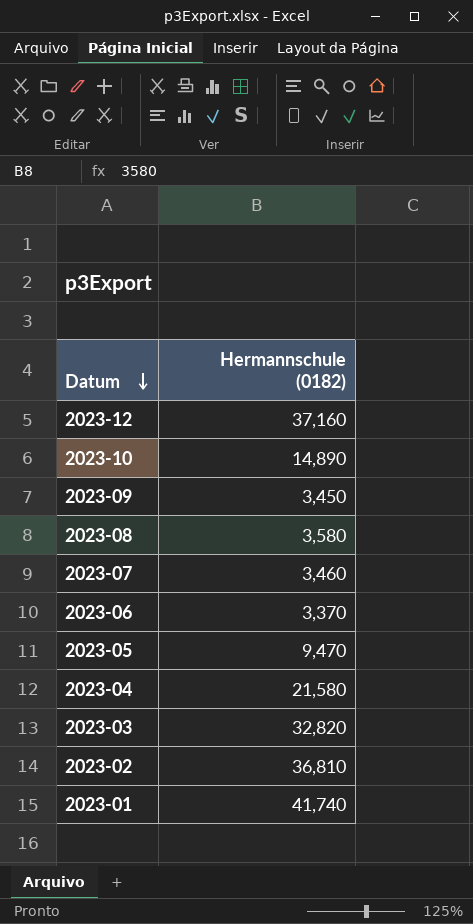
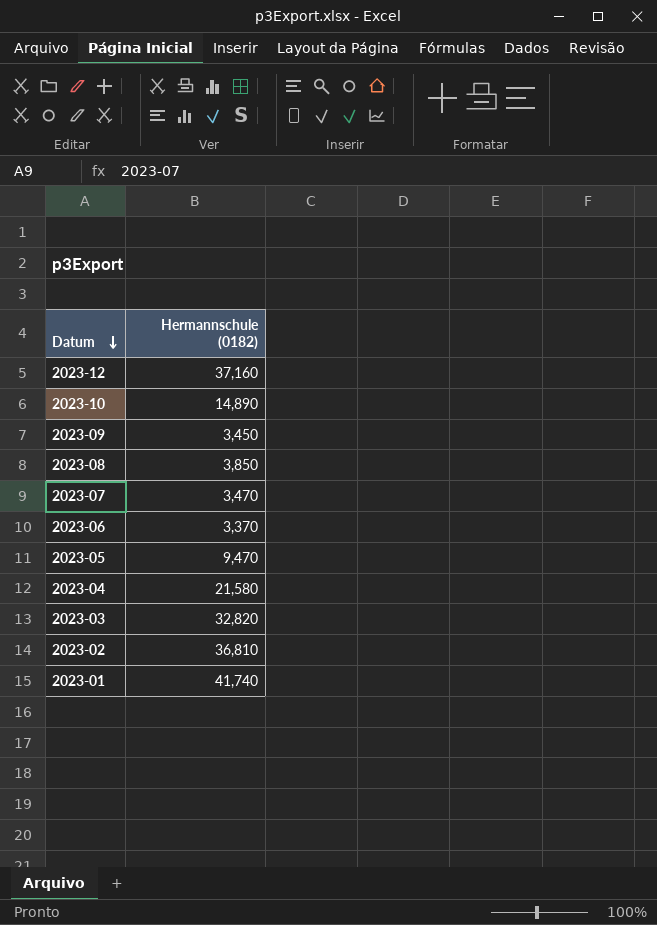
2023-08 | Hermannschule (0182): 3,580 -> 3,850
2023-07 | Hermannschule (0182): 3,460 -> 3,470

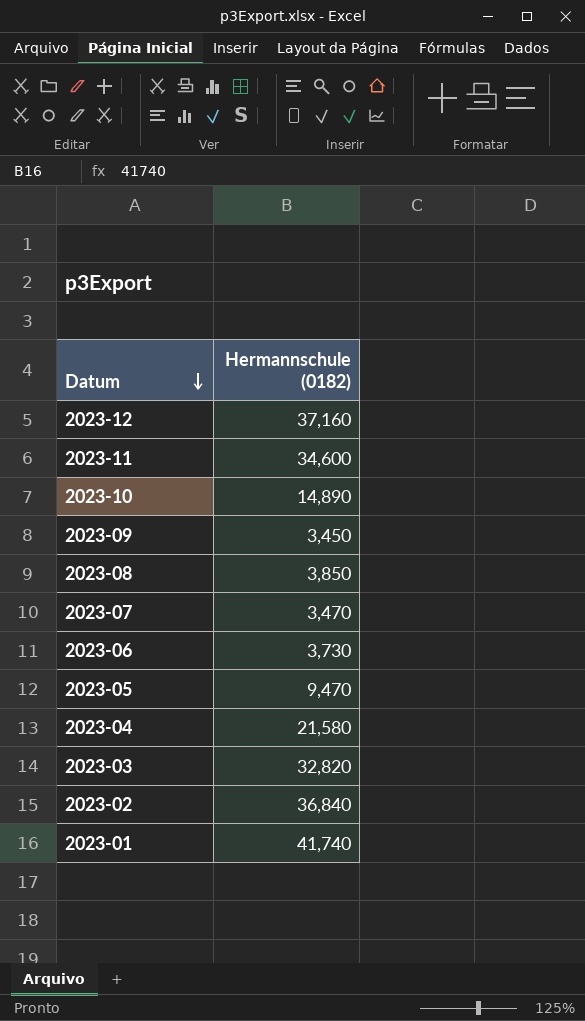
row 2023-11: none -> 34,600
2023-06 | Hermannschule (0182): 3,370 -> 3,730
2023-02 | Hermannschule (0182): 36,810 -> 36,840

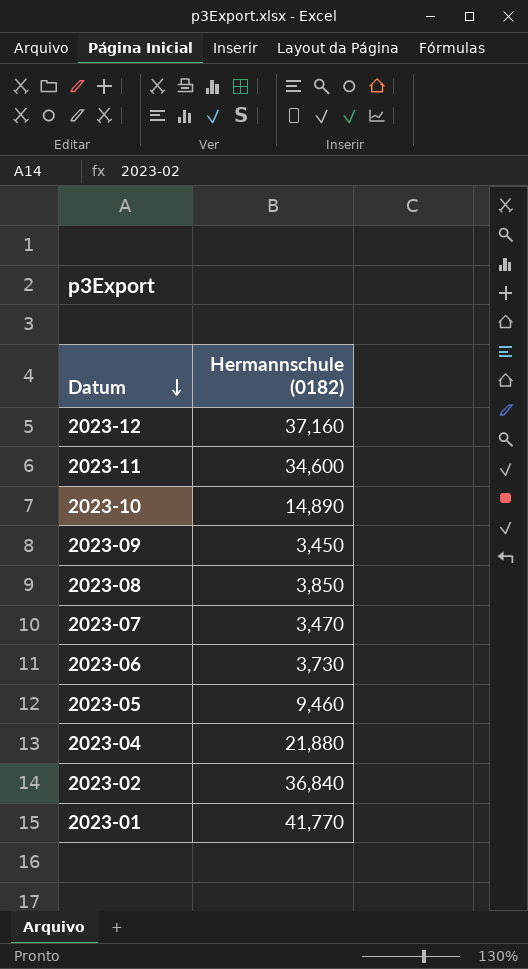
row 2023-03: 32,820 -> none
2023-05 | Hermannschule (0182): 9,470 -> 9,460
2023-04 | Hermannschule (0182): 21,580 -> 21,880
2023-01 | Hermannschule (0182): 41,740 -> 41,770

